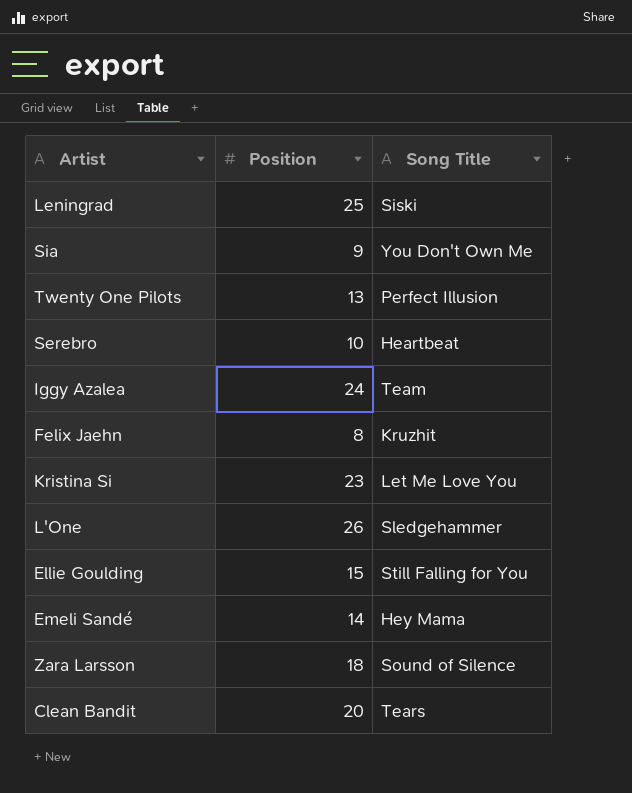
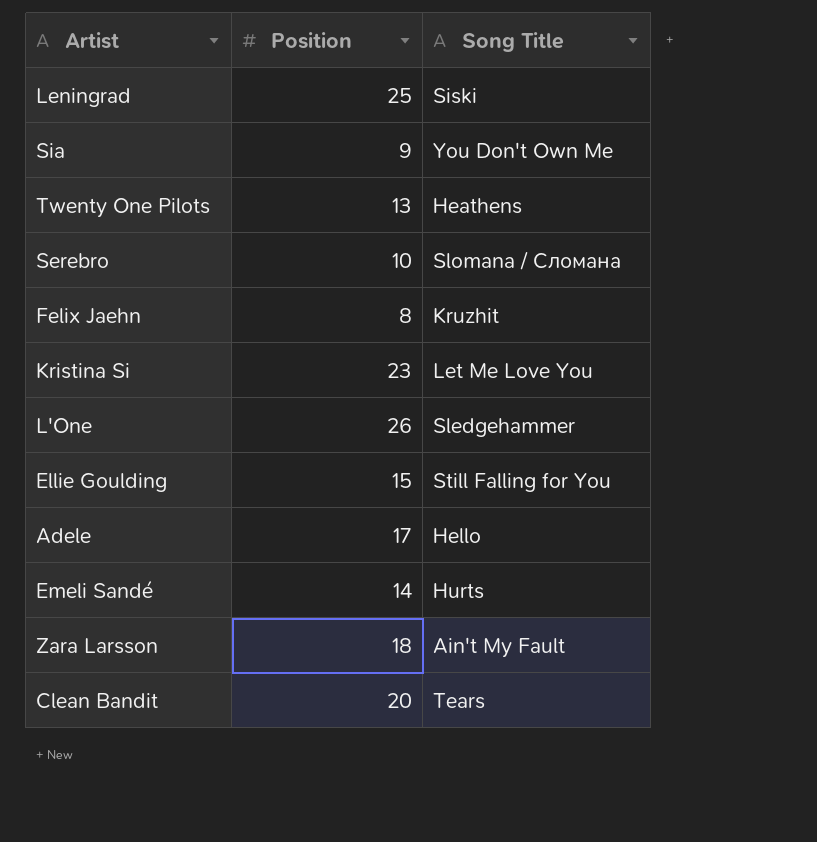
row Iggy Azalea: 24 | Team -> none
Twenty One Pilots | Song Title: Perfect Illusion -> Heathens
Serebro | Song Title: Heartbeat -> Slomana / Сломана
row Adele: none -> 17 | Hello
Emeli Sandé | Song Title: Hey Mama -> Hurts
Zara Larsson | Song Title: Sound of Silence -> Ain't My Fault

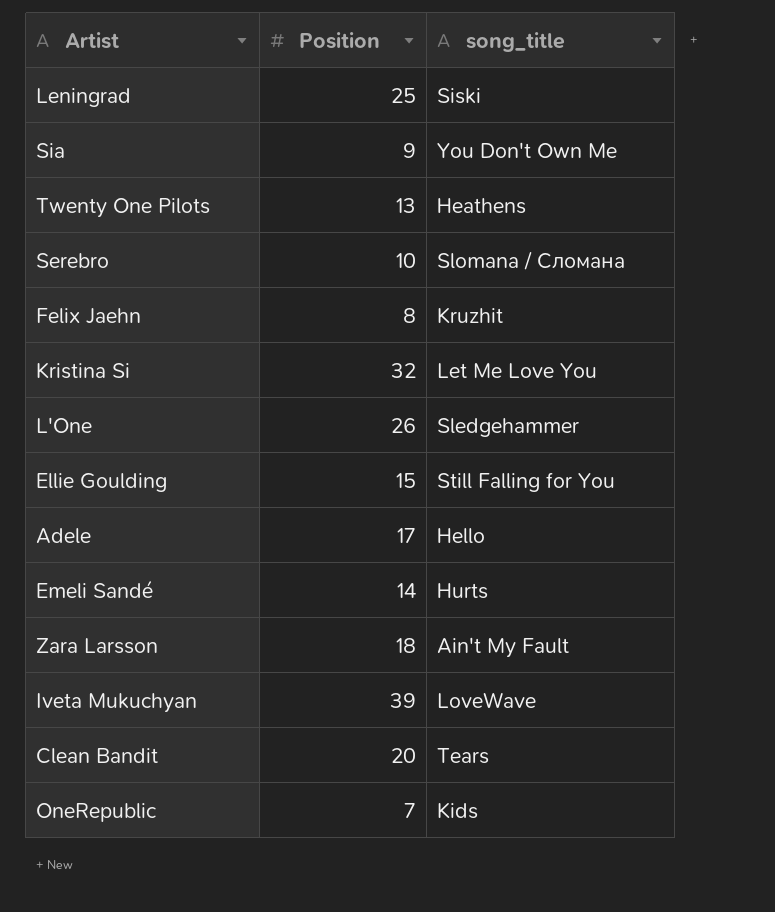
column name: Song Title -> song_title
Kristina Si | Position: 23 -> 32
row Iveta Mukuchyan: none -> 39 | LoveWave
row OneRepublic: none -> 7 | Kids

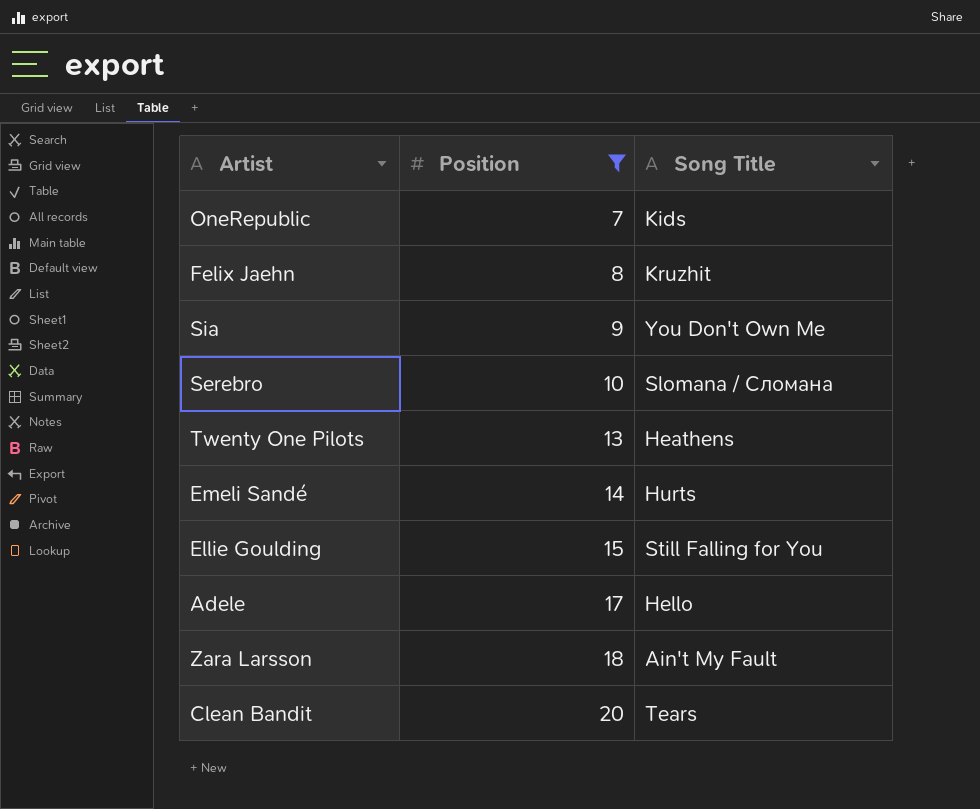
filter: none -> Position <= 20
row order: none -> Position ascending
column name: song_title -> Song Title

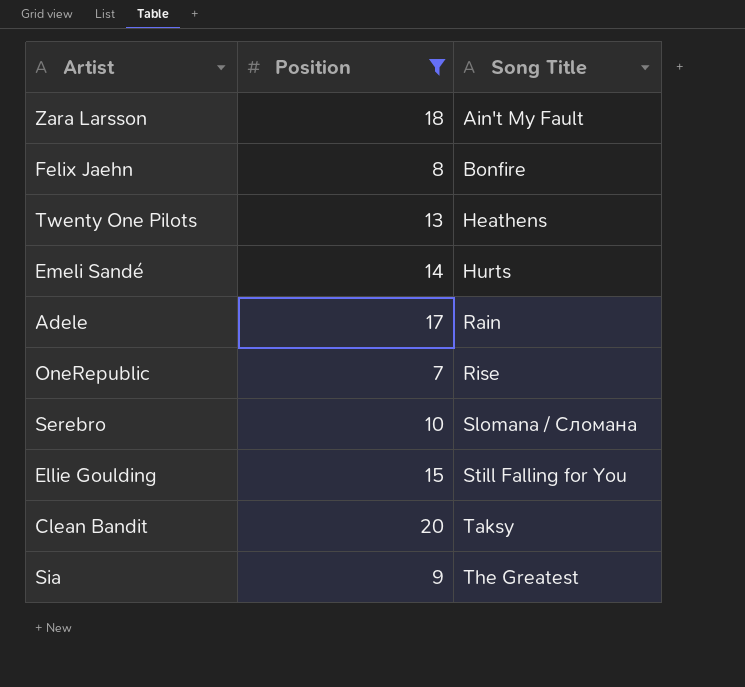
row order: Position ascending -> Song Title ascending
Felix Jaehn | Song Title: Kruzhit -> Bonfire
Adele | Song Title: Hello -> Rain
OneRepublic | Song Title: Kids -> Rise
Clean Bandit | Song Title: Tears -> Taksy
Sia | Song Title: You Don't Own Me -> The Greatest

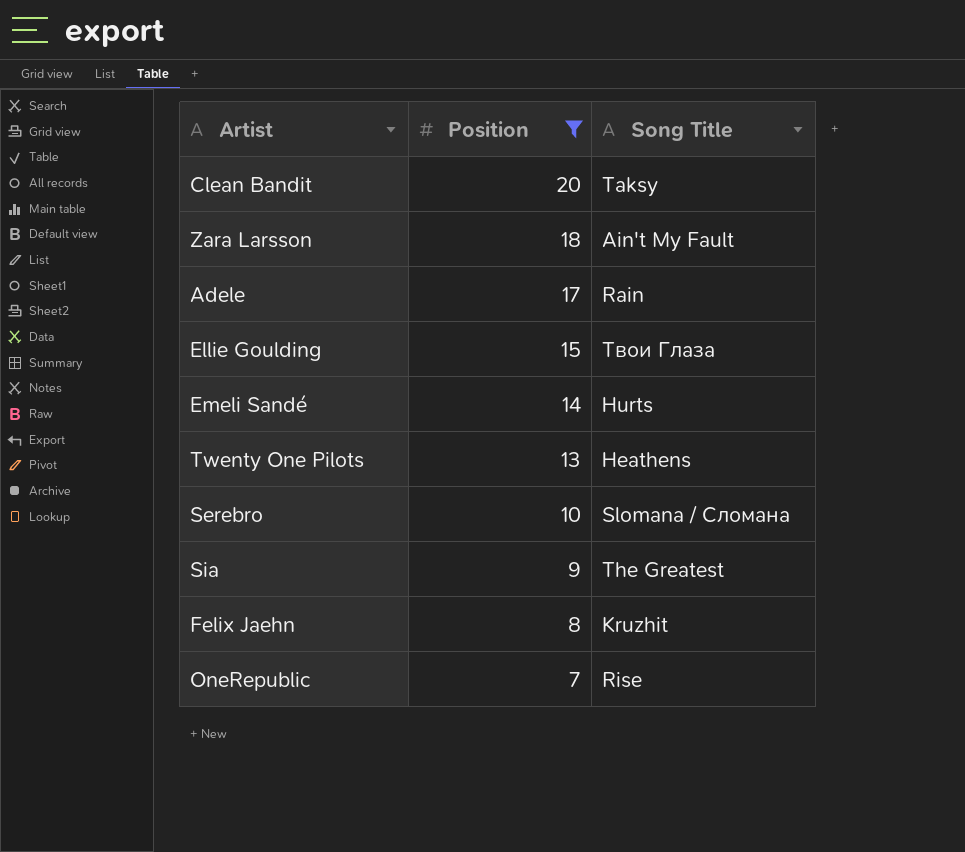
row order: Song Title ascending -> Position descending
Ellie Goulding | Song Title: Still Falling for You -> Твои Глаза
Felix Jaehn | Song Title: Bonfire -> Kruzhit

